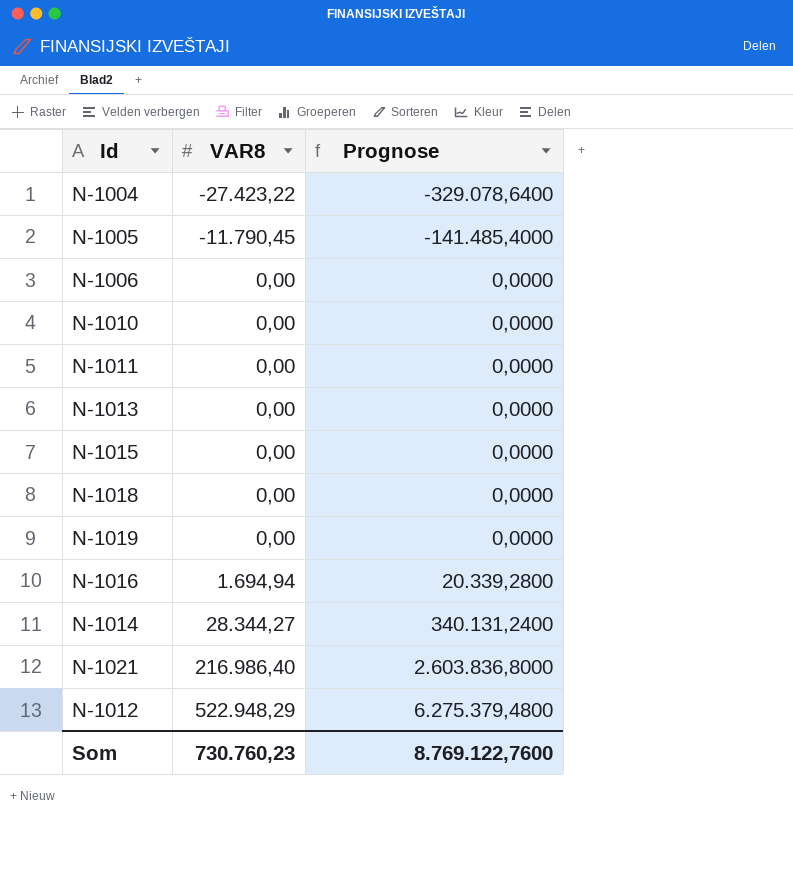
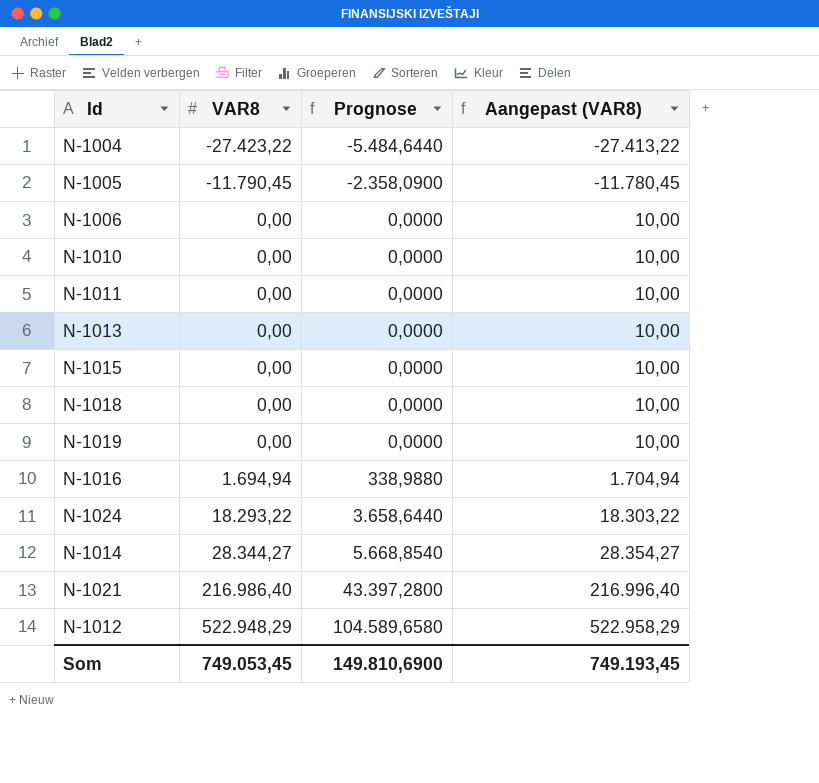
column Prognose | formula: [VAR8] * 12 -> [VAR8] * 0,2
column Aangepast (VAR8) | formula: none -> [VAR8] + 10
row N-1024: none -> 18.293,22 | 3.658,6440 | 18.303,22
Som | VAR8: 730.760,23 -> 749.053,45
Som | Prognose: 8.769.122,7600 -> 149.810,6900

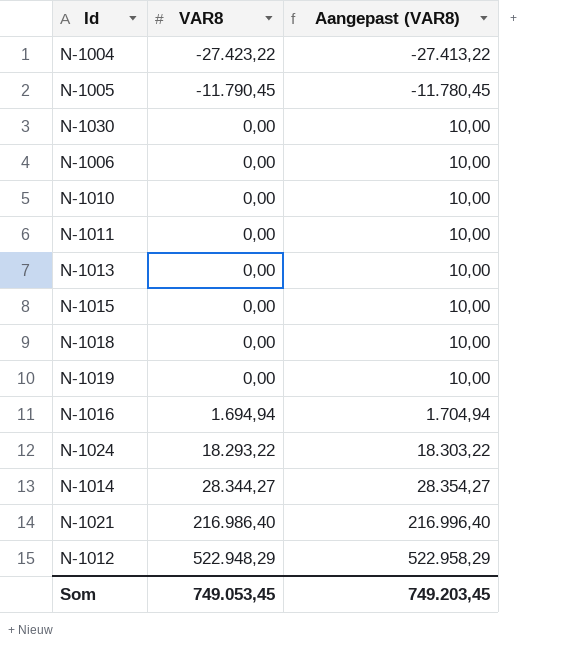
column Prognose | formula: [VAR8] * 0,2 -> none
row N-1030: none -> 0,00 | 10,00
Som | Aangepast (VAR8): 749.193,45 -> 749.203,45

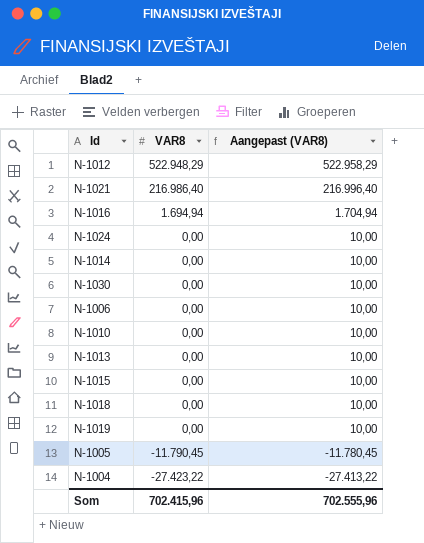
row order: VAR8 ascending -> VAR8 descending
row N-1011: 0,00 | 10,00 -> none
N-1024 | VAR8: 18.293,22 -> 0,00
N-1024 | Aangepast (VAR8): 18.303,22 -> 10,00
N-1014 | VAR8: 28.344,27 -> 0,00
N-1014 | Aangepast (VAR8): 28.354,27 -> 10,00
Som | VAR8: 749.053,45 -> 702.415,96
Som | Aangepast (VAR8): 749.203,45 -> 702.555,96

